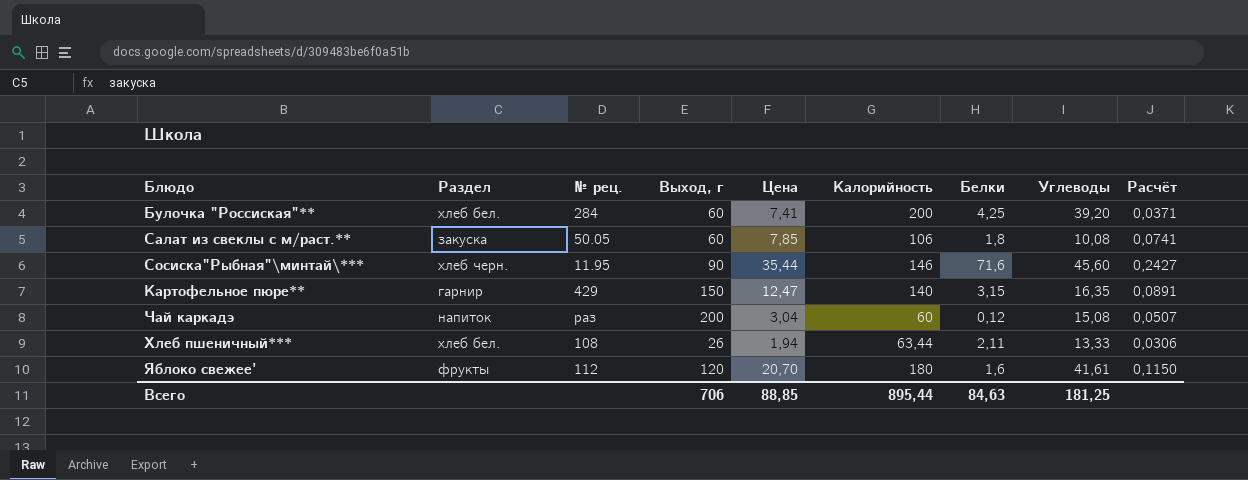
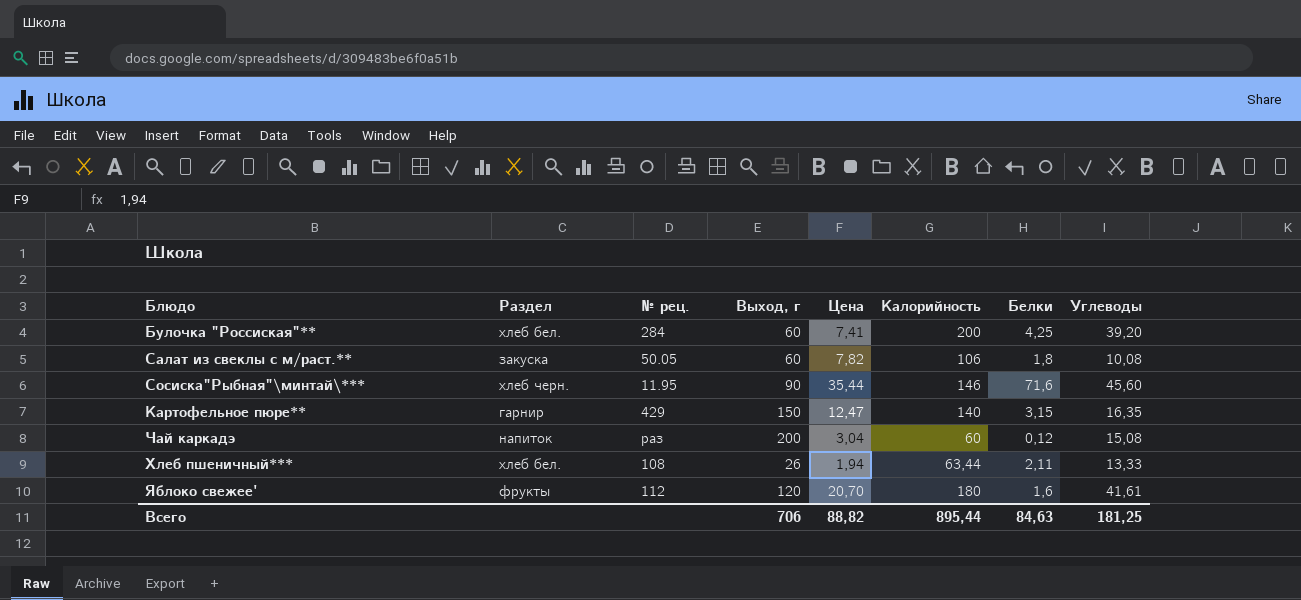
column Расчёт | formula: [Цена] / [Калорийность] -> none
Салат из свеклы с м/раст.** | Цена: 7,85 -> 7,82
Всего | Цена: 88,85 -> 88,82

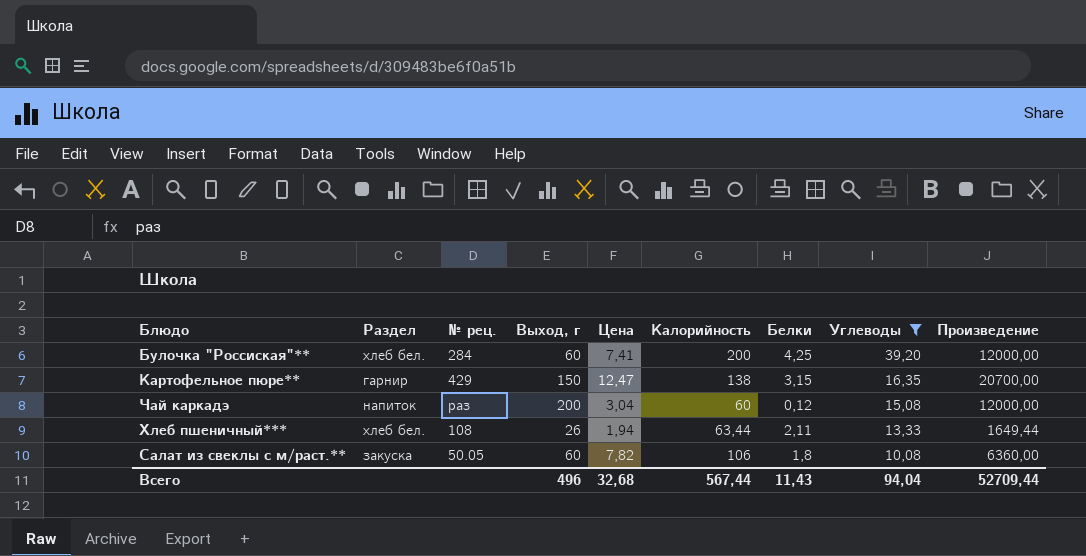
filter: none -> Углеводы <= 39,20
row order: none -> Углеводы descending
column Произведение | formula: none -> [Выход, г] * [Калорийность]
Картофельное пюре** | Калорийность: 140 -> 138
Всего | Выход, г: 706 -> 496
Всего | Цена: 88,82 -> 32,68
Всего | Калорийность: 895,44 -> 567,44
Всего | Белки: 84,63 -> 11,43
Всего | Углеводы: 181,25 -> 94,04

